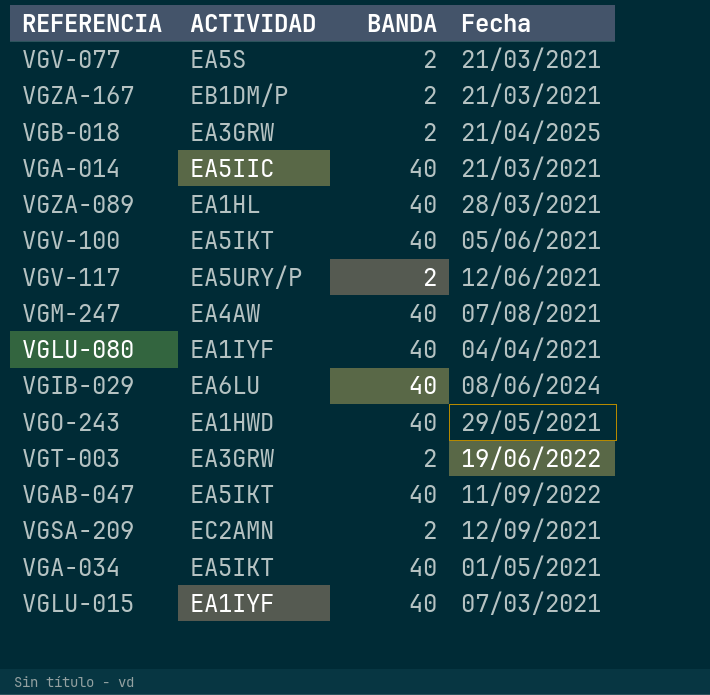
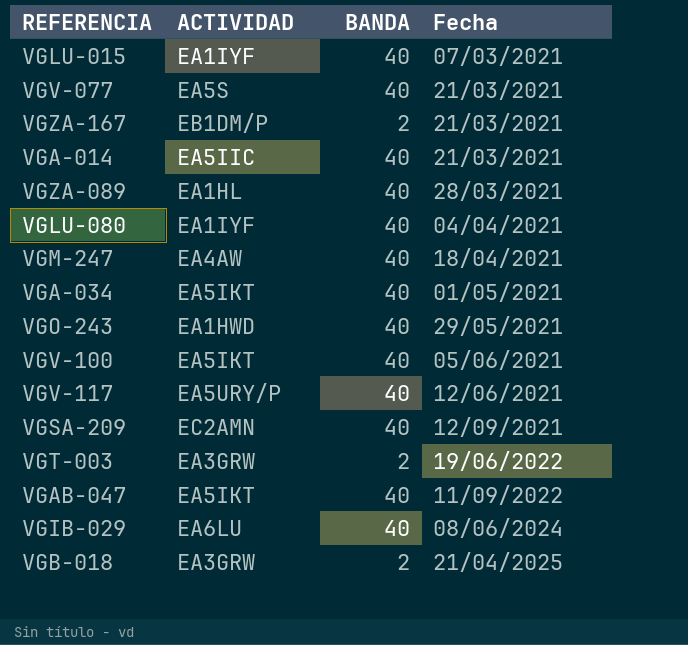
row order: none -> Fecha ascending
VGV-077 | BANDA: 2 -> 40
VGM-247 | Fecha: 07/08/2021 -> 18/04/2021
VGV-117 | BANDA: 2 -> 40
VGSA-209 | BANDA: 2 -> 40

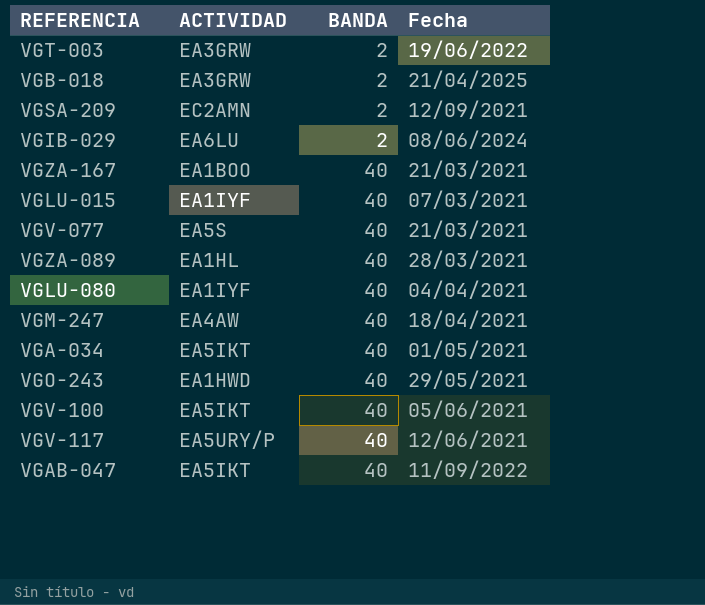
row order: Fecha ascending -> BANDA ascending
row VGA-014: EA5IIC | 40 | 21/03/2021 -> none
VGSA-209 | BANDA: 40 -> 2
VGIB-029 | BANDA: 40 -> 2
VGZA-167 | ACTIVIDAD: EB1DM/P -> EA1BOO
VGZA-167 | BANDA: 2 -> 40

